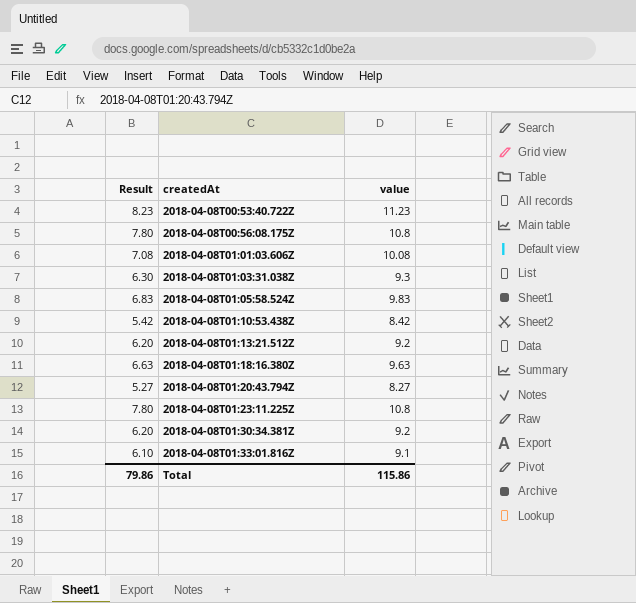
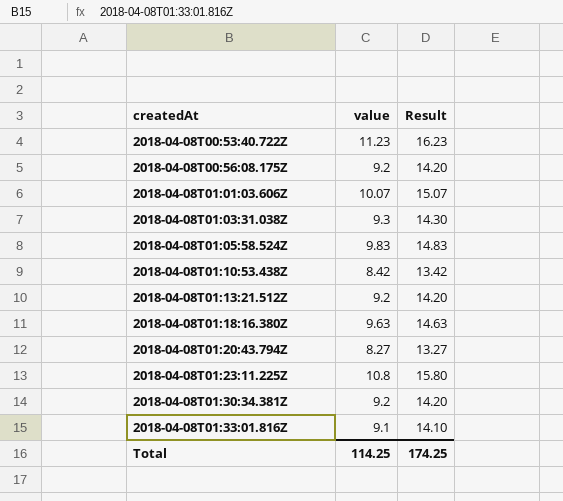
column Result | formula: [value] - 3 -> [value] + 5
column Result | position: 1 -> 3
2018-04-08T00:56:08.175Z | value: 10.8 -> 9.2
2018-04-08T01:01:03.606Z | value: 10.08 -> 10.07
Total | value: 115.86 -> 114.25
Total | Result: 79.86 -> 174.25

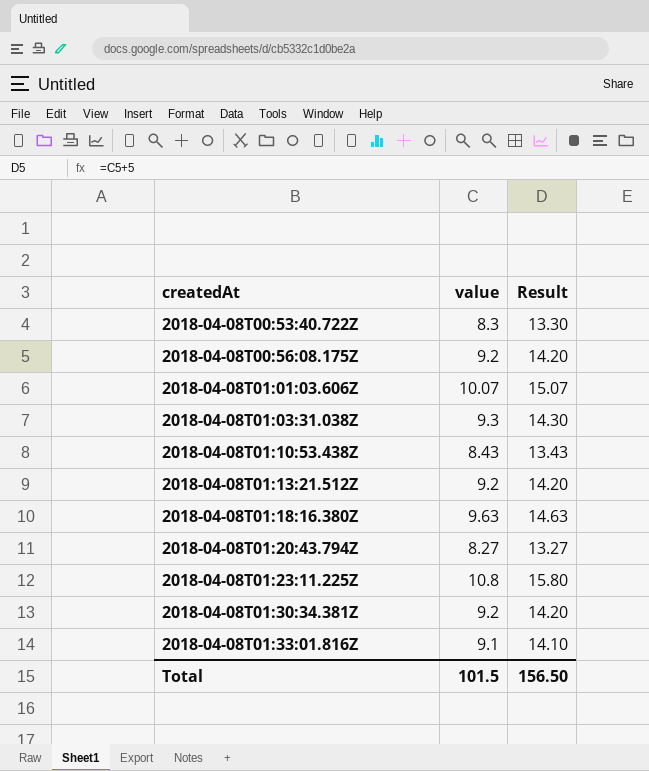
row 2018-04-08T01:05:58.524Z: 9.83 | 14.83 -> none
2018-04-08T00:53:40.722Z | value: 11.23 -> 8.3
2018-04-08T00:53:40.722Z | Result: 16.23 -> 13.30
2018-04-08T01:10:53.438Z | value: 8.42 -> 8.43
2018-04-08T01:10:53.438Z | Result: 13.42 -> 13.43
Total | value: 114.25 -> 101.5
Total | Result: 174.25 -> 156.50

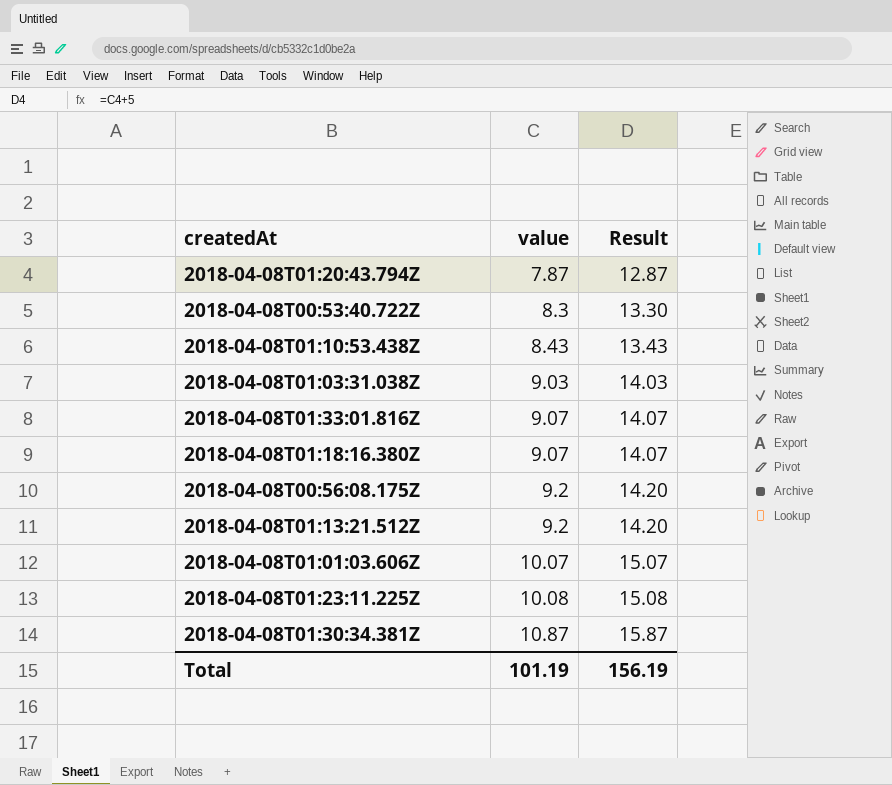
row order: createdAt ascending -> value ascending
2018-04-08T01:20:43.794Z | value: 8.27 -> 7.87
2018-04-08T01:20:43.794Z | Result: 13.27 -> 12.87
2018-04-08T01:03:31.038Z | value: 9.3 -> 9.03
2018-04-08T01:03:31.038Z | Result: 14.30 -> 14.03
2018-04-08T01:33:01.816Z | value: 9.1 -> 9.07
2018-04-08T01:33:01.816Z | Result: 14.10 -> 14.07
2018-04-08T01:18:16.380Z | value: 9.63 -> 9.07
2018-04-08T01:18:16.380Z | Result: 14.63 -> 14.07
2018-04-08T01:23:11.225Z | value: 10.8 -> 10.08
2018-04-08T01:23:11.225Z | Result: 15.80 -> 15.08
2018-04-08T01:30:34.381Z | value: 9.2 -> 10.87
2018-04-08T01:30:34.381Z | Result: 14.20 -> 15.87
Total | value: 101.5 -> 101.19
Total | Result: 156.50 -> 156.19

